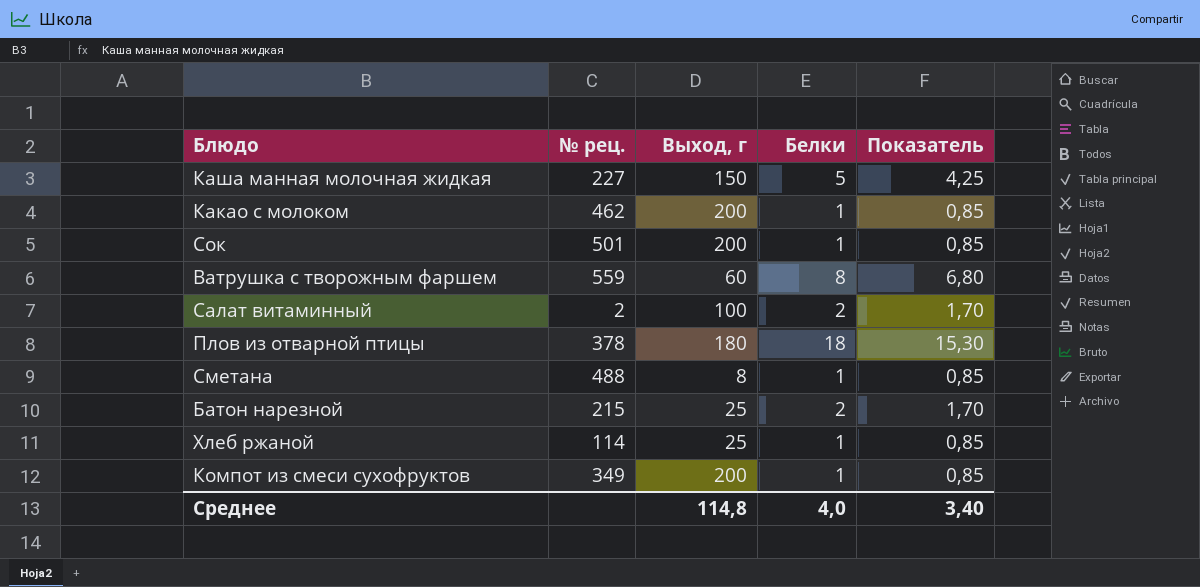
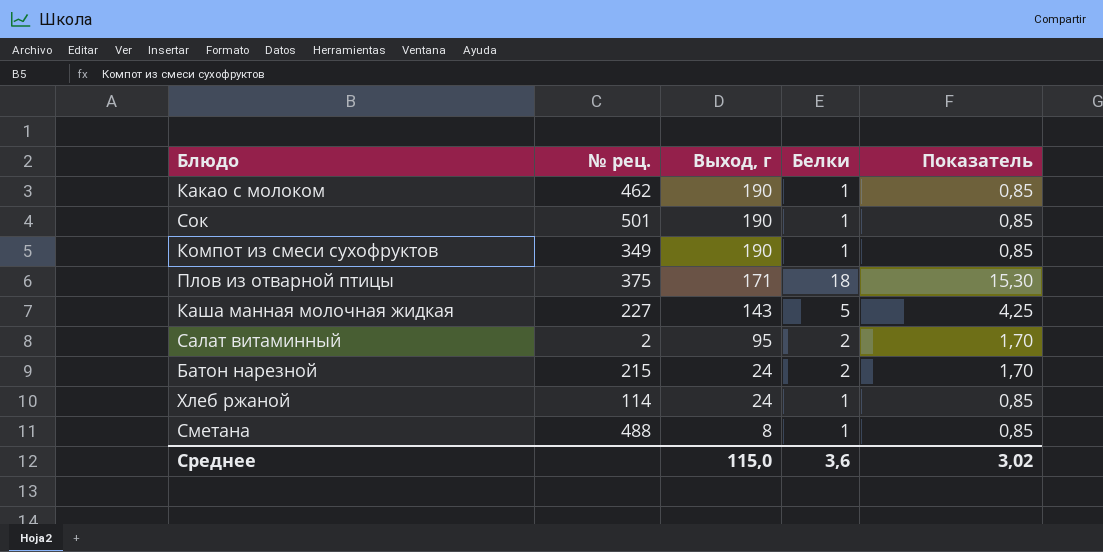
row order: none -> Выход, г descending
row Ватрушка с творожным фаршем: 559 | 60 | 8 | 6,80 -> none
Какао с молоком | Выход, г: 200 -> 190
Сок | Выход, г: 200 -> 190
Компот из смеси сухофруктов | Выход, г: 200 -> 190
Плов из отварной птицы | № рец.: 378 -> 375
Плов из отварной птицы | Выход, г: 180 -> 171
Каша манная молочная жидкая | Выход, г: 150 -> 143
Салат витаминный | Выход, г: 100 -> 95
Батон нарезной | Выход, г: 25 -> 24
Хлеб ржаной | Выход, г: 25 -> 24
Среднее | Выход, г: 114,8 -> 115,0
Среднее | Белки: 4,0 -> 3,6
Среднее | Показатель: 3,40 -> 3,02

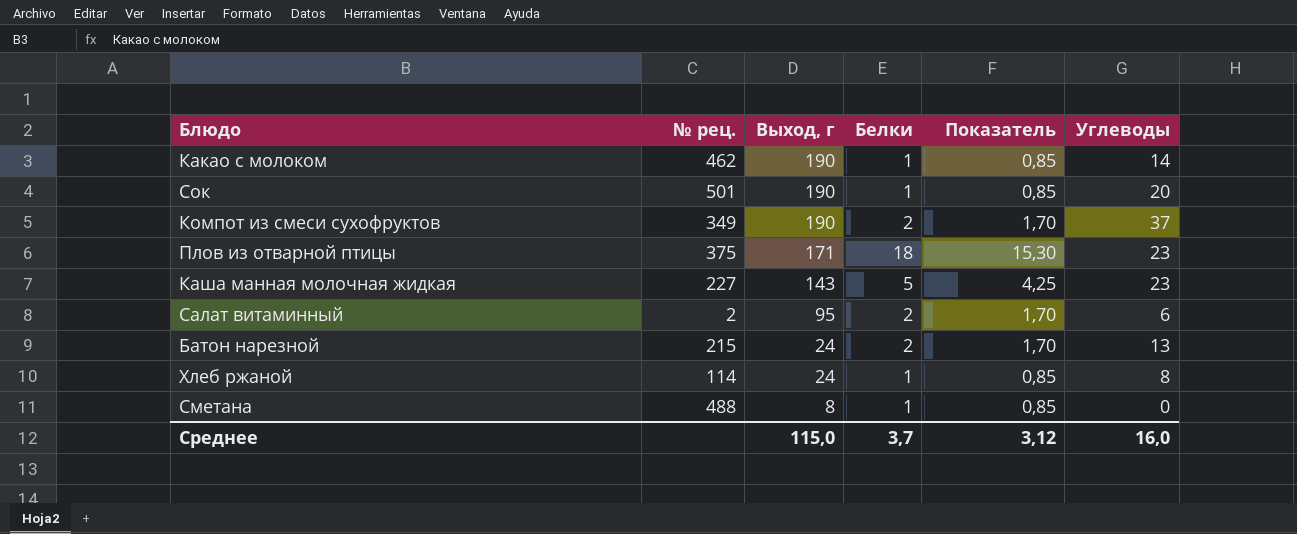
column Углеводы | position: none -> 6
Компот из смеси сухофруктов | Белки: 1 -> 2
Компот из смеси сухофруктов | Показатель: 0,85 -> 1,70
Среднее | Белки: 3,6 -> 3,7
Среднее | Показатель: 3,02 -> 3,12

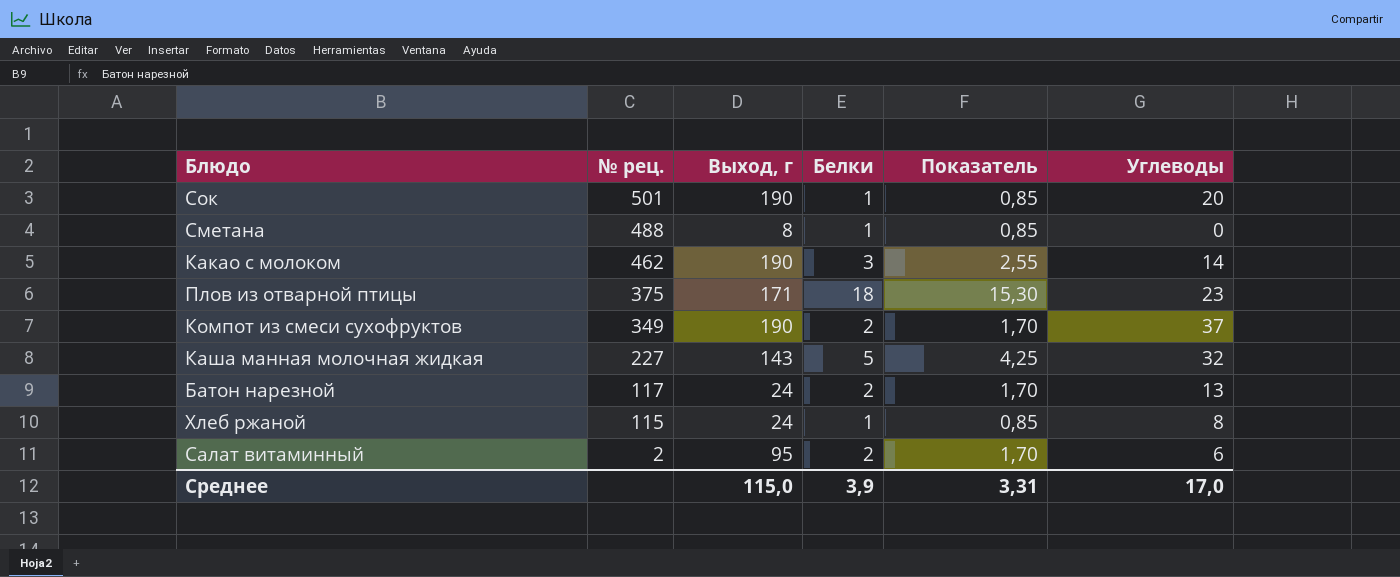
row order: Выход, г descending -> № рец. descending
Какао с молоком | Белки: 1 -> 3
Какао с молоком | Показатель: 0,85 -> 2,55
Каша манная молочная жидкая | Углеводы: 23 -> 32
Батон нарезной | № рец.: 215 -> 117
Хлеб ржаной | № рец.: 114 -> 115
Среднее | Белки: 3,7 -> 3,9
Среднее | Показатель: 3,12 -> 3,31
Среднее | Углеводы: 16,0 -> 17,0

